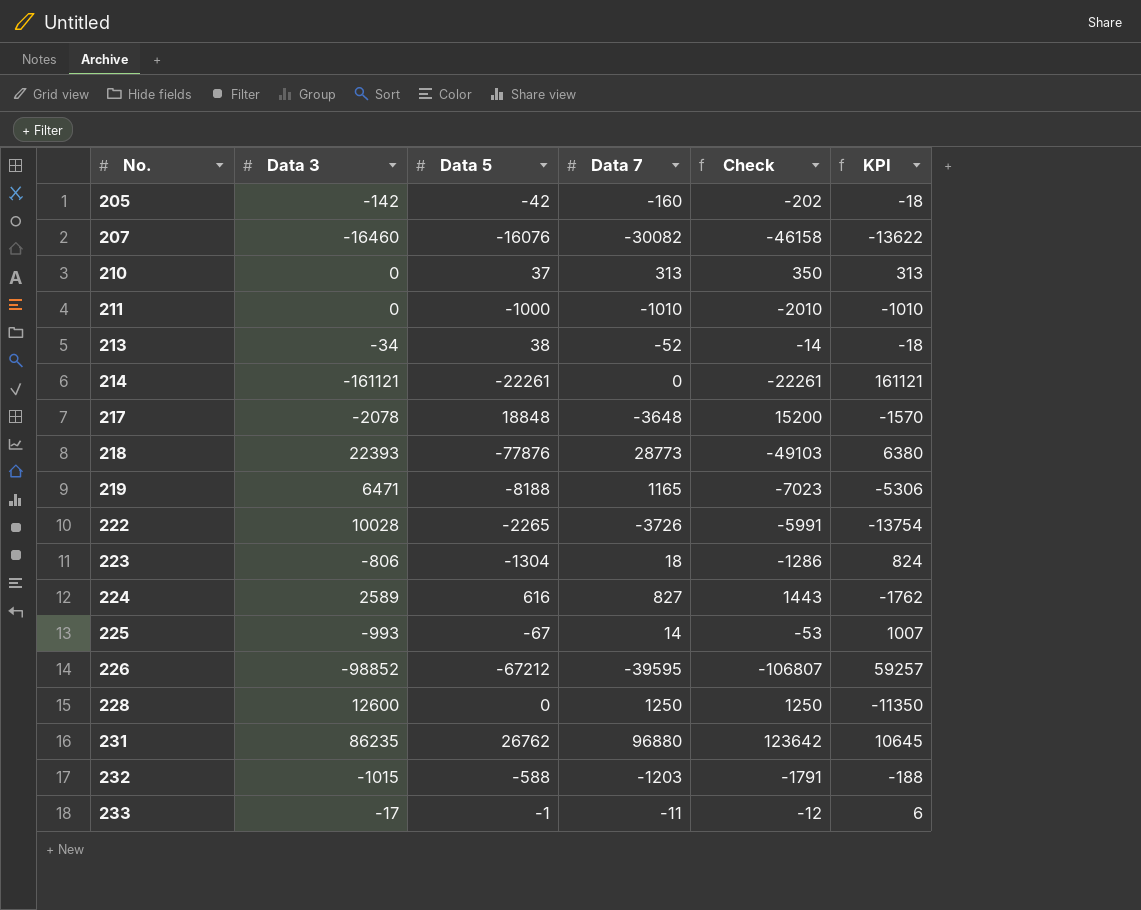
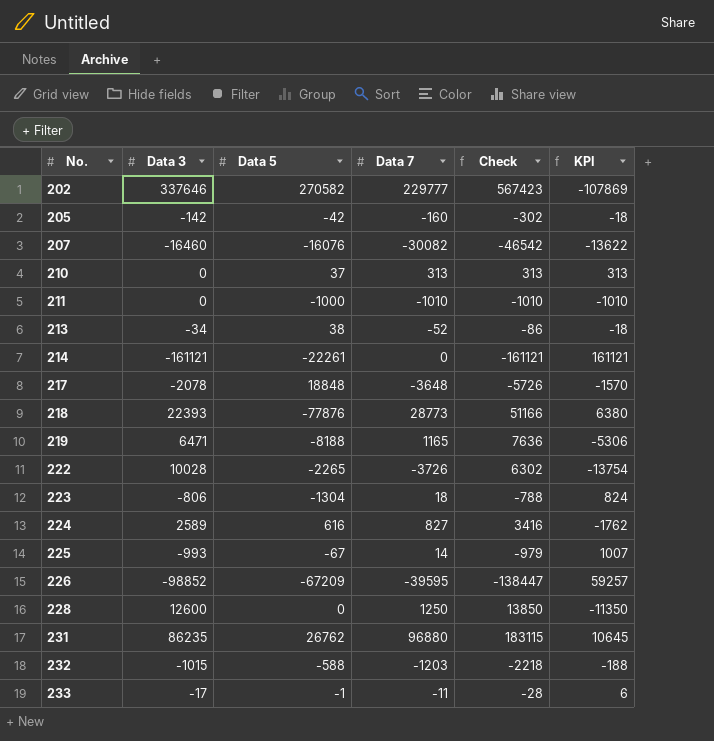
column Check | formula: [Data 5] + [Data 7] -> [Data 3] + [Data 7]
row 202: none -> 337646 | 270582 | 229777 | 567423 | -107869
226 | Data 5: -67212 -> -67209

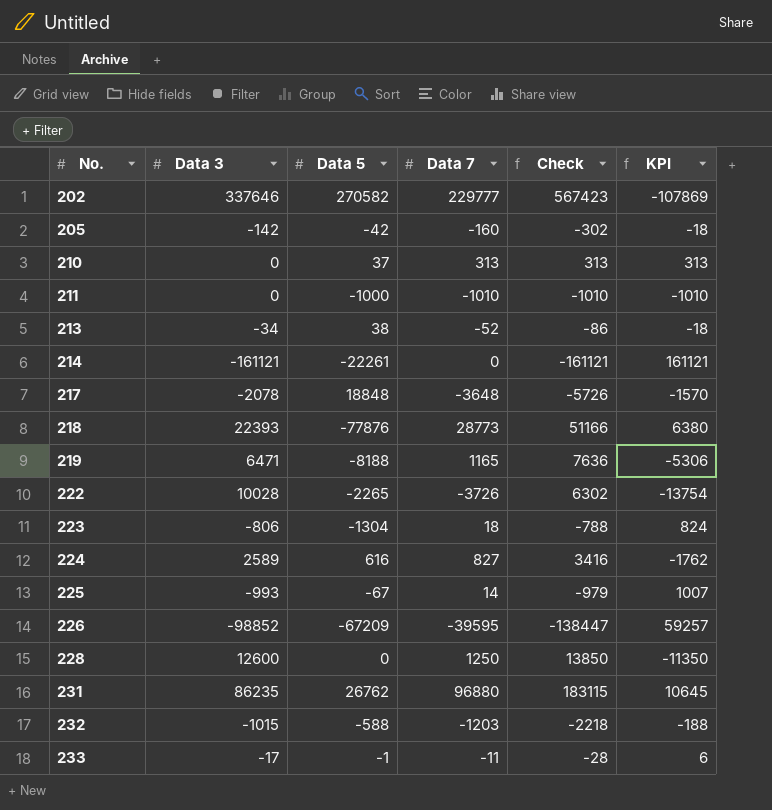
row 207: -16460 | -16076 | -30082 | -46542 | -13622 -> none

